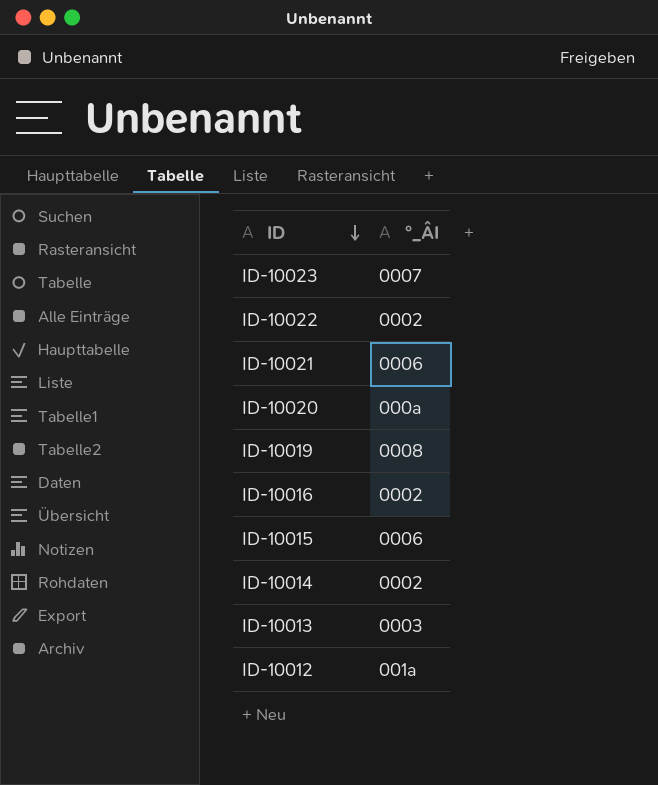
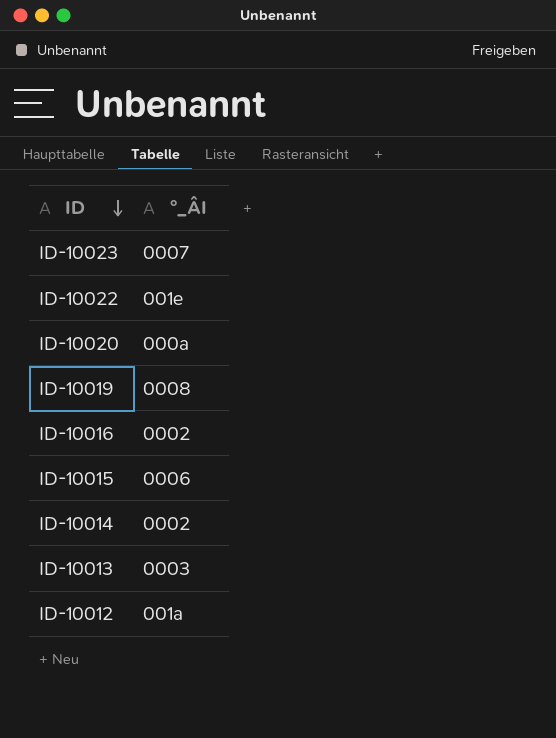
row ID-10021: 0006 -> none
ID-10022 | °_ÂI: 0002 -> 001e

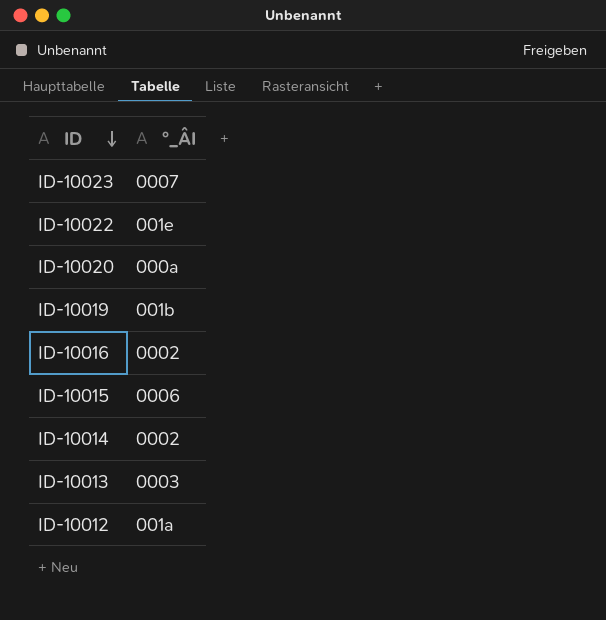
ID-10019 | °_ÂI: 0008 -> 001b

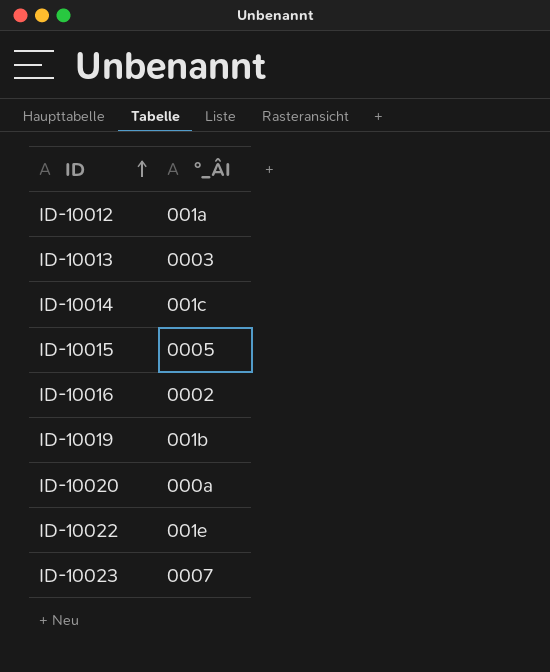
row order: ID descending -> ID ascending
ID-10014 | °_ÂI: 0002 -> 001c
ID-10015 | °_ÂI: 0006 -> 0005

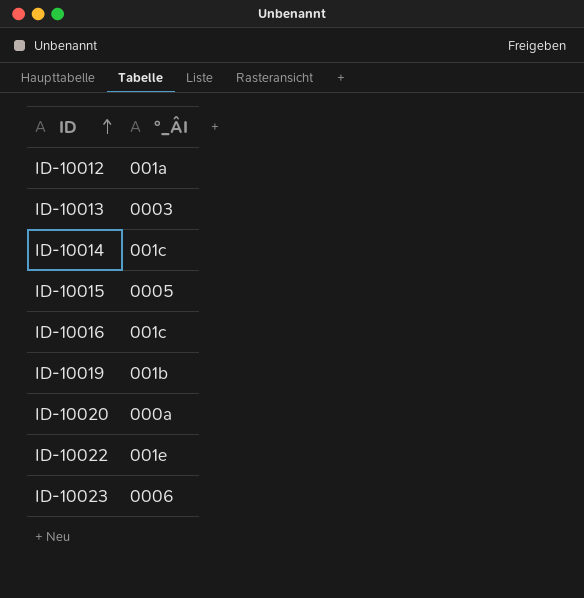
ID-10016 | °_ÂI: 0002 -> 001c
ID-10023 | °_ÂI: 0007 -> 0006

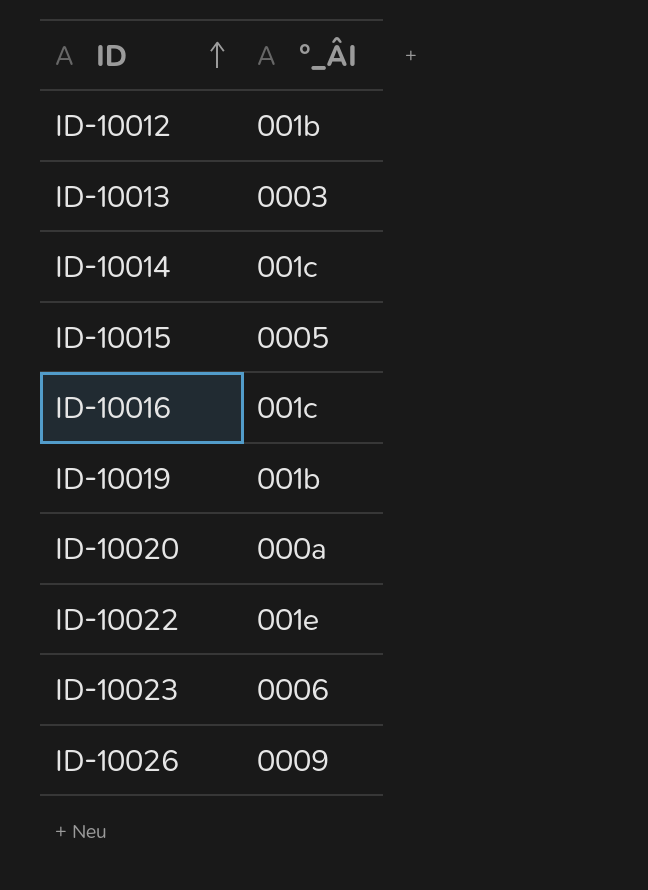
ID-10012 | °_ÂI: 001a -> 001b
row ID-10026: none -> 0009

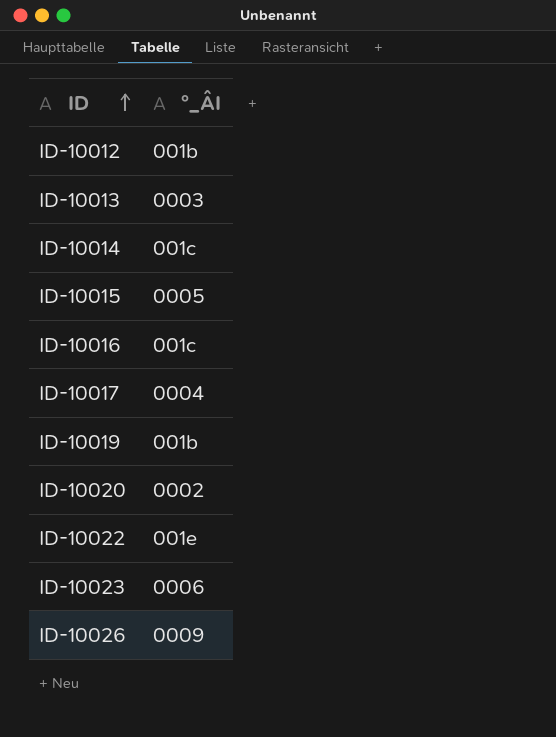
row ID-10017: none -> 0004
ID-10020 | °_ÂI: 000a -> 0002

